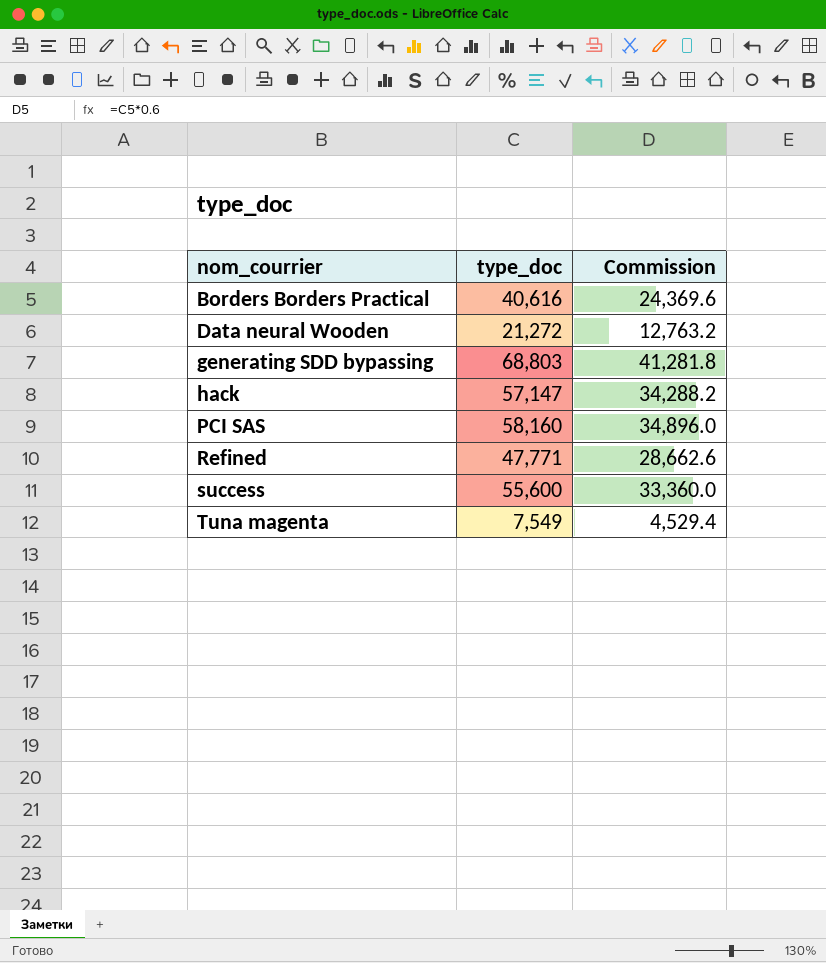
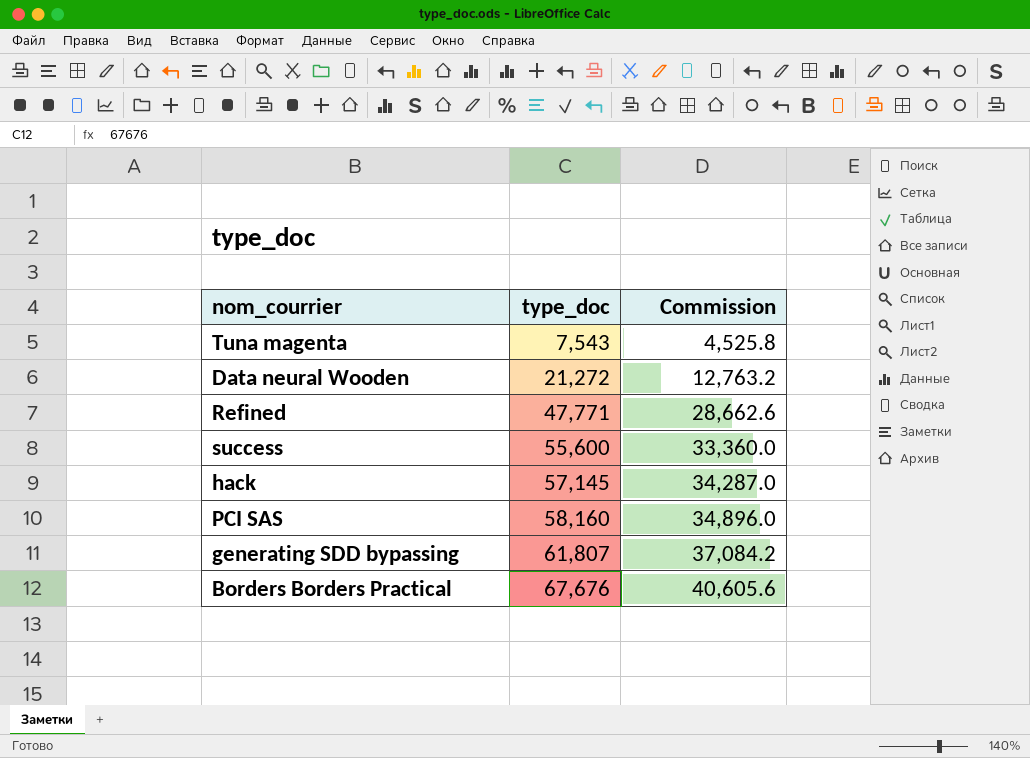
row order: nom_courrier ascending -> type_doc ascending
Tuna magenta | type_doc: 7,549 -> 7,543
Tuna magenta | Commission: 4,529.4 -> 4,525.8
hack | type_doc: 57,147 -> 57,145
hack | Commission: 34,288.2 -> 34,287.0
generating SDD bypassing | type_doc: 68,803 -> 61,807
generating SDD bypassing | Commission: 41,281.8 -> 37,084.2
Borders Borders Practical | type_doc: 40,616 -> 67,676
Borders Borders Practical | Commission: 24,369.6 -> 40,605.6

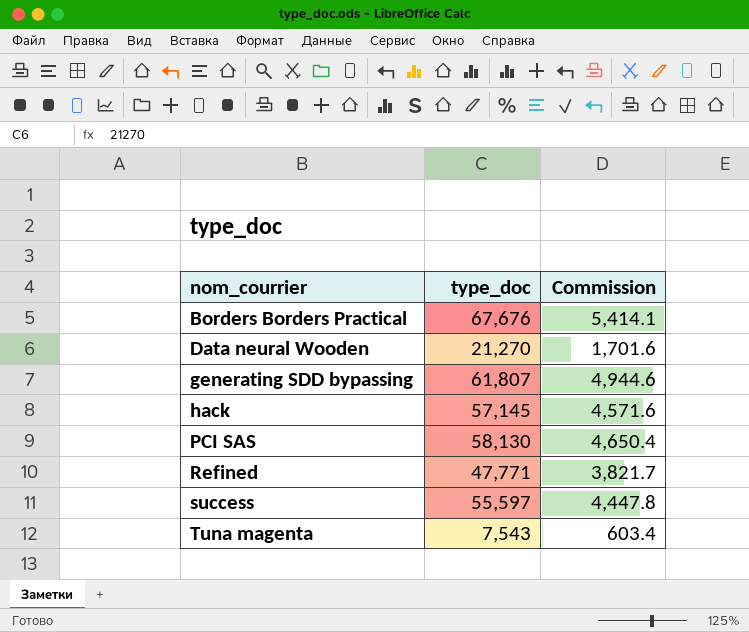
row order: type_doc ascending -> nom_courrier ascending
column Commission | formula: [type_doc] * 0.6 -> [type_doc] * 0.08
Data neural Wooden | type_doc: 21,272 -> 21,270
PCI SAS | type_doc: 58,160 -> 58,130
success | type_doc: 55,600 -> 55,597

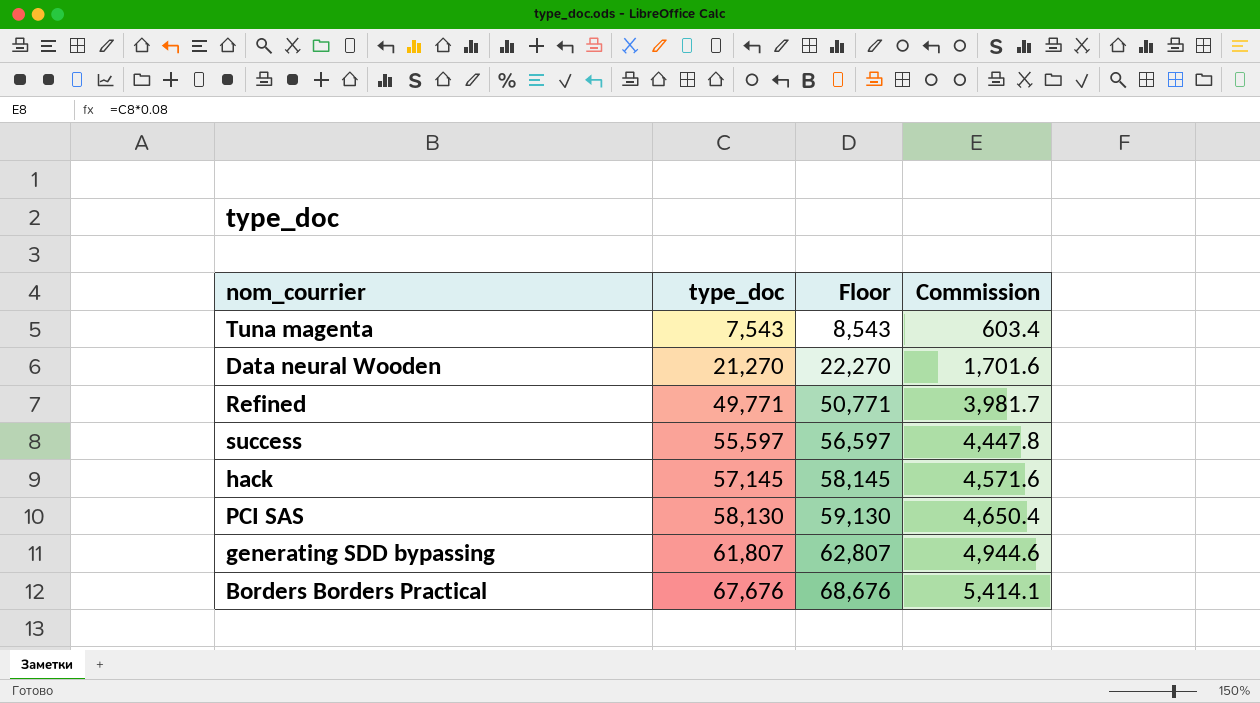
row order: nom_courrier ascending -> type_doc ascending
column Floor | formula: none -> [type_doc] + 1000
Refined | type_doc: 47,771 -> 49,771
Refined | Commission: 3,821.7 -> 3,981.7

